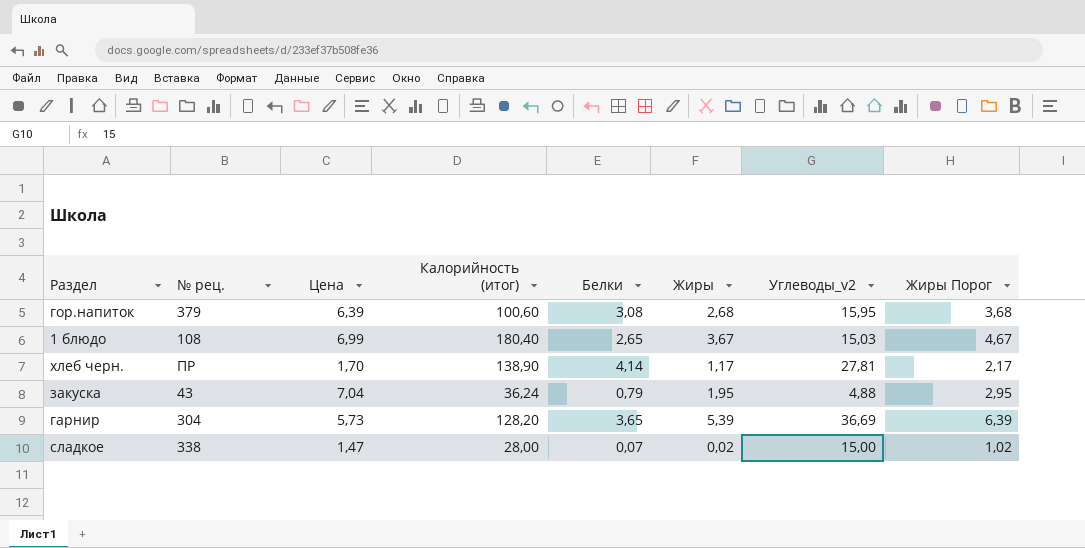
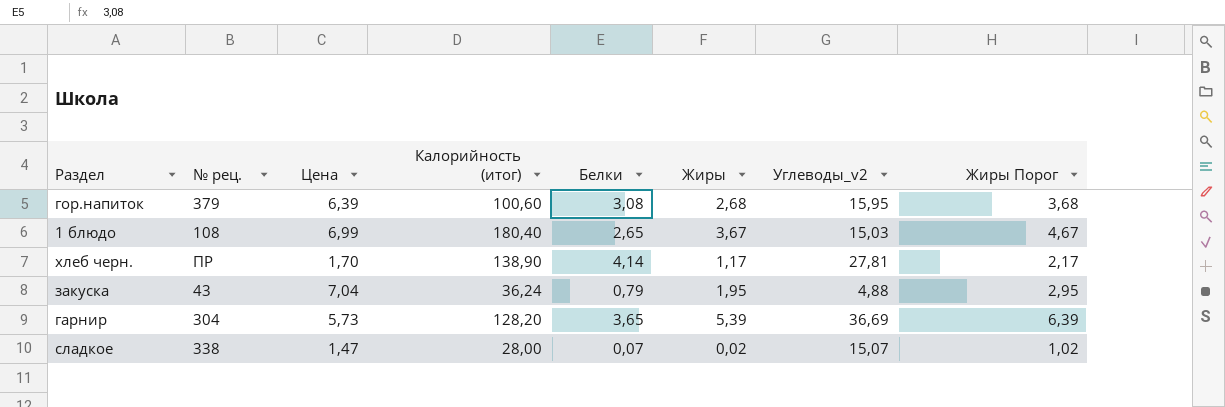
сладкое | Углеводы_v2: 15,00 -> 15,07

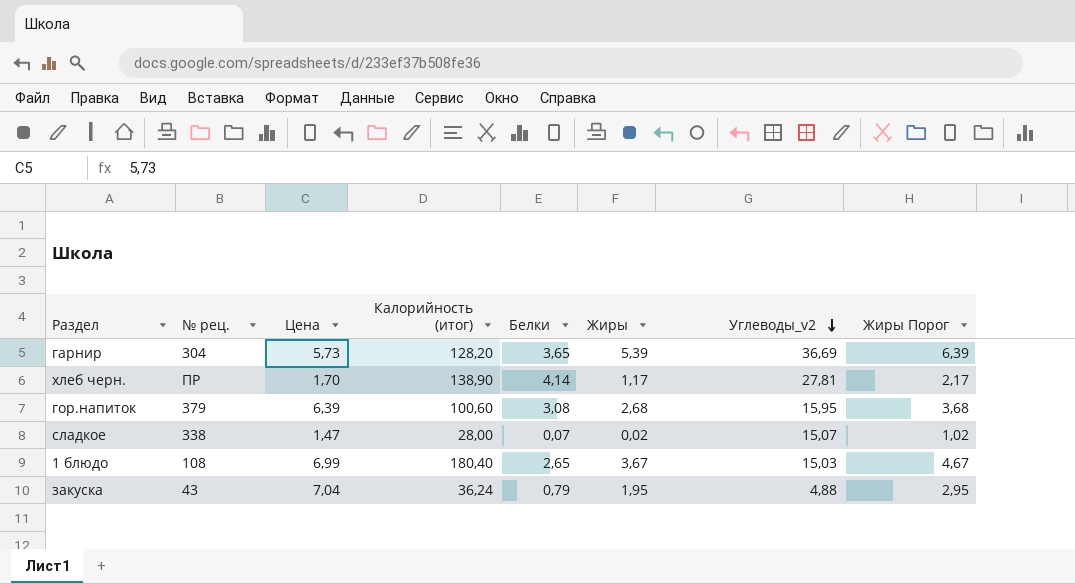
row order: none -> Углеводы_v2 descending

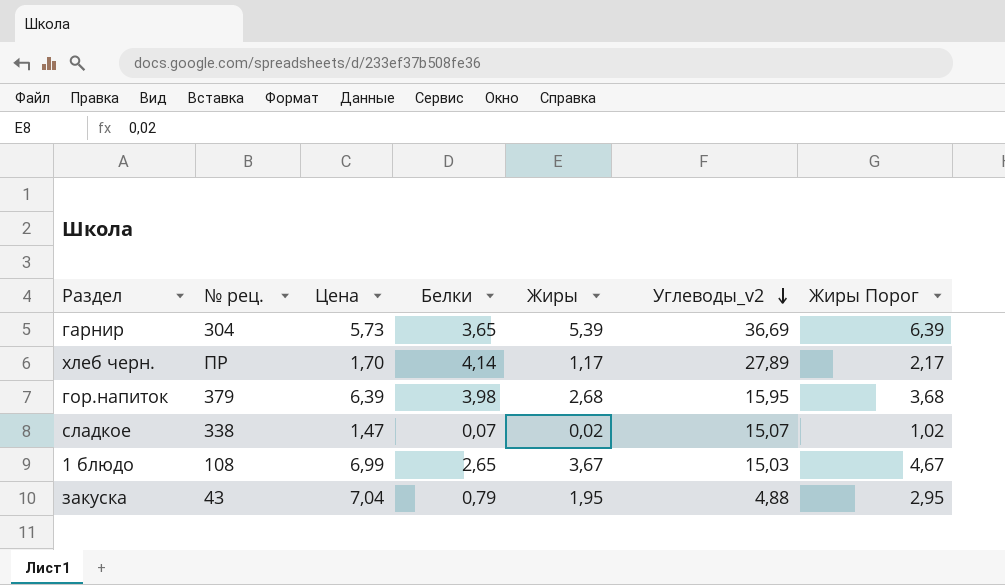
column Калорийность (итог) | position: 4 -> none
хлеб черн. | Углеводы_v2: 27,81 -> 27,89
гор.напиток | Белки: 3,08 -> 3,98

